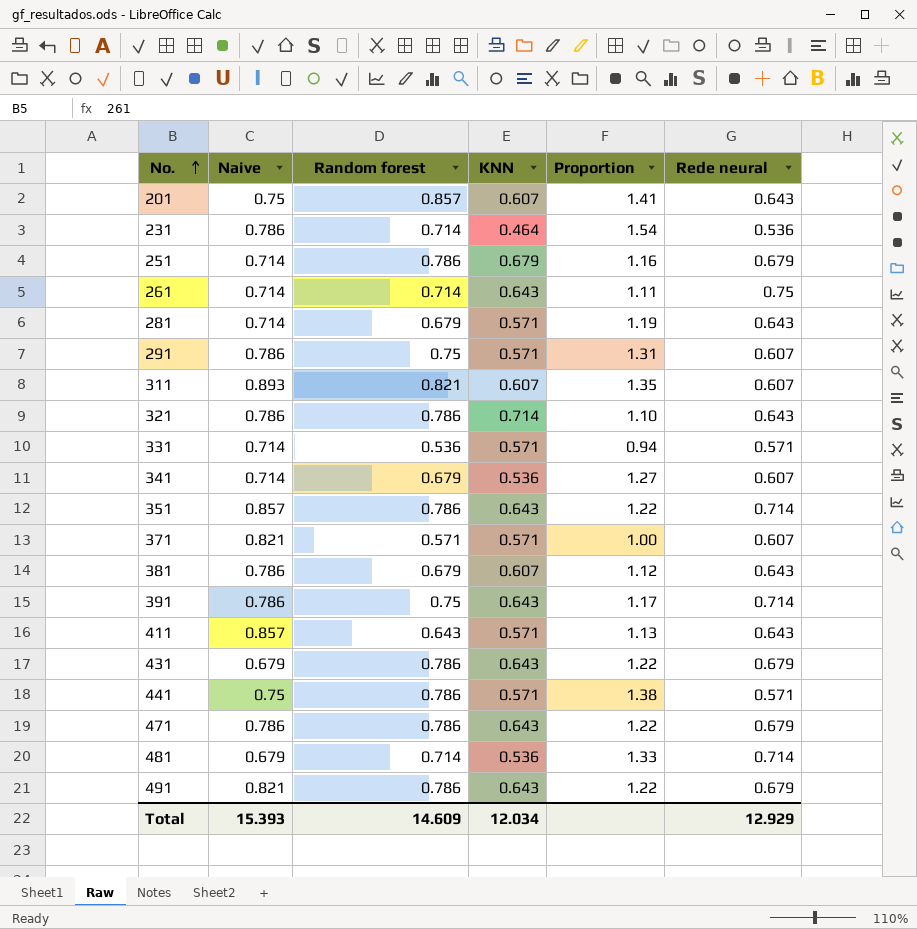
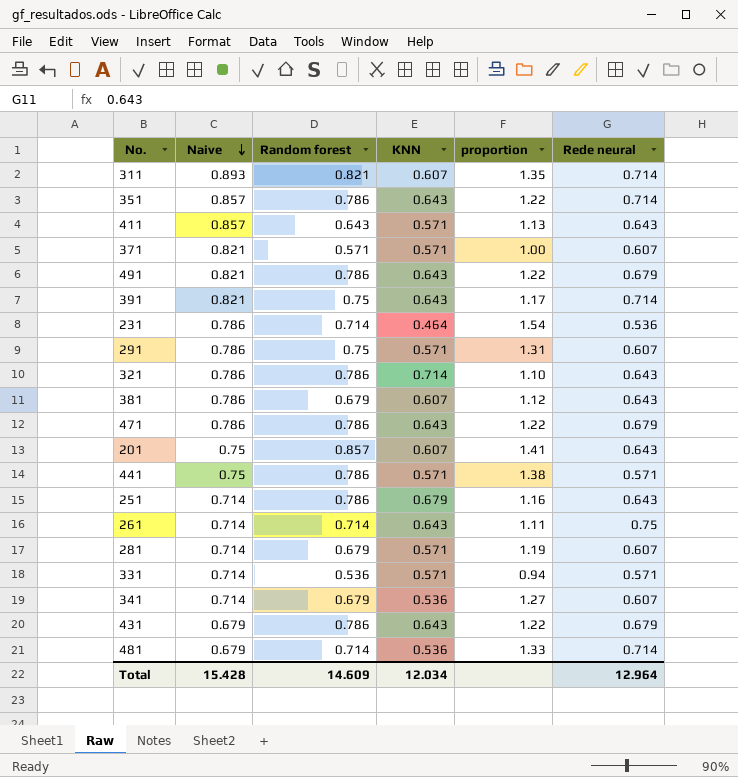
row order: No. ascending -> Naive descending
column name: Proportion -> proportion
311 | Rede neural: 0.607 -> 0.714
391 | Naive: 0.786 -> 0.821
251 | Rede neural: 0.679 -> 0.643
281 | Rede neural: 0.643 -> 0.607
Total | Naive: 15.393 -> 15.428
Total | Rede neural: 12.929 -> 12.964

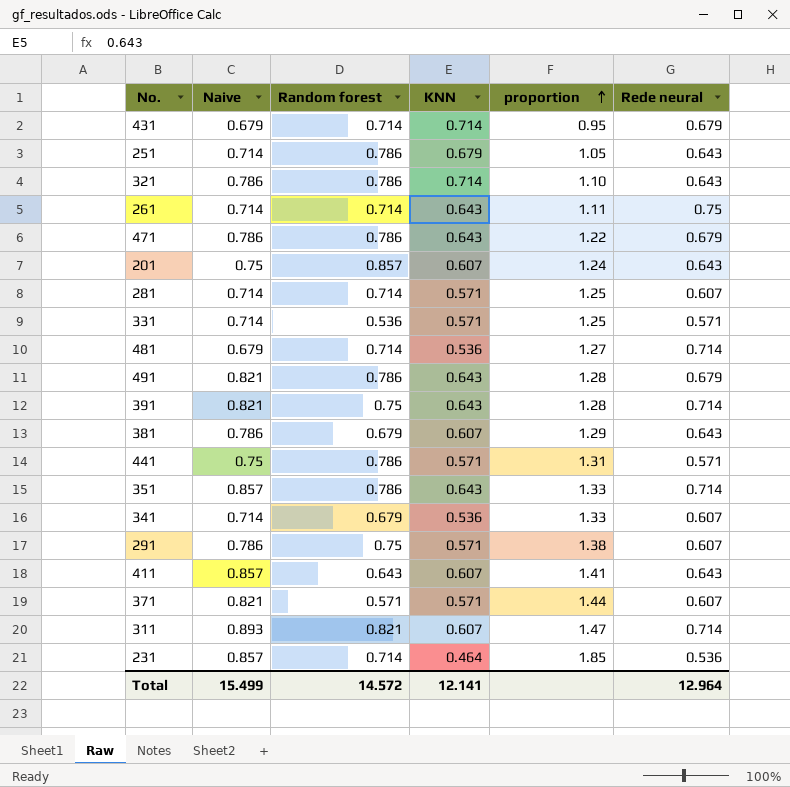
row order: Naive descending -> proportion ascending
column proportion | formula: [Random forest] / [KNN] -> [Naive] / [KNN]
431 | Random forest: 0.786 -> 0.714
431 | KNN: 0.643 -> 0.714
281 | Random forest: 0.679 -> 0.714
411 | KNN: 0.571 -> 0.607
231 | Naive: 0.786 -> 0.857
Total | Naive: 15.428 -> 15.499
Total | Random forest: 14.609 -> 14.572
Total | KNN: 12.034 -> 12.141

